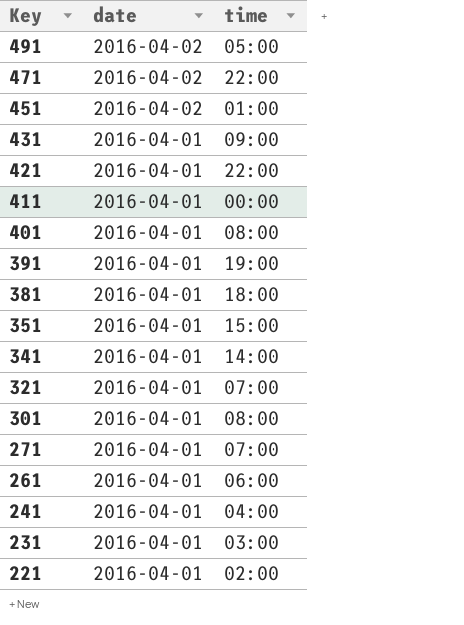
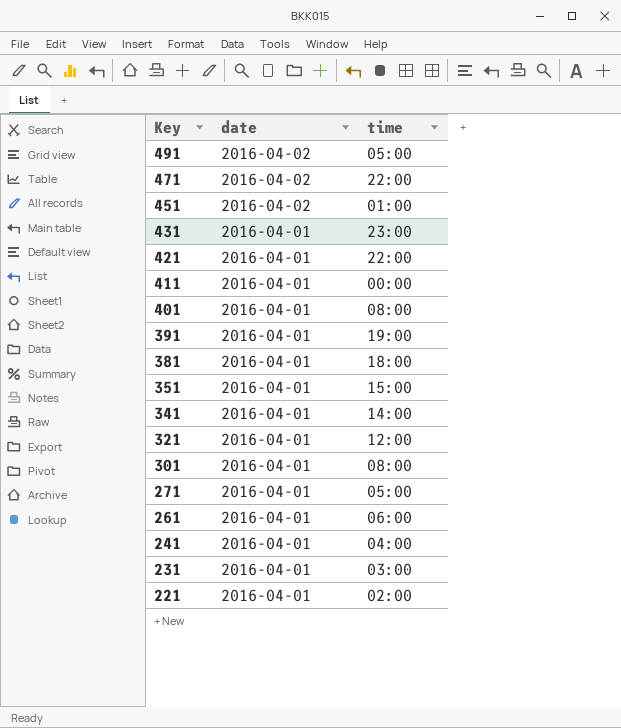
431 | time: 09:00 -> 23:00
321 | time: 07:00 -> 12:00
271 | time: 07:00 -> 05:00

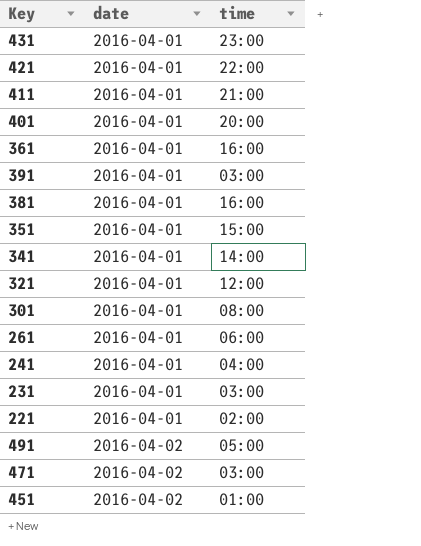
row order: Key descending -> date ascending
row 271: 2016-04-01 | 05:00 -> none
411 | time: 00:00 -> 21:00
401 | time: 08:00 -> 20:00
row 361: none -> 2016-04-01 | 16:00
391 | time: 19:00 -> 03:00
381 | time: 18:00 -> 16:00
471 | time: 22:00 -> 03:00

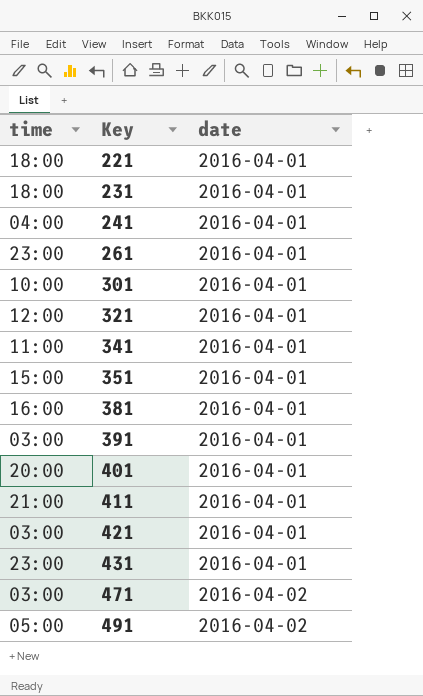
row order: date ascending -> Key ascending
column time | position: 3 -> 1
row 361: 2016-04-01 | 16:00 -> none
row 451: 2016-04-02 | 01:00 -> none
221 | time: 02:00 -> 18:00
231 | time: 03:00 -> 18:00
261 | time: 06:00 -> 23:00
301 | time: 08:00 -> 10:00
341 | time: 14:00 -> 11:00
421 | time: 22:00 -> 03:00

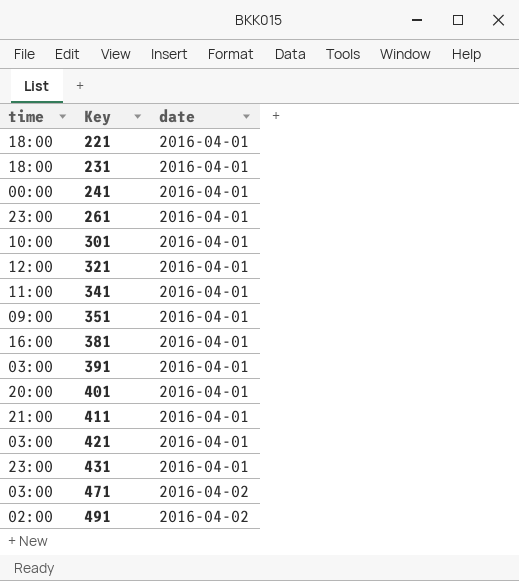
241 | time: 04:00 -> 00:00
351 | time: 15:00 -> 09:00
491 | time: 05:00 -> 02:00

